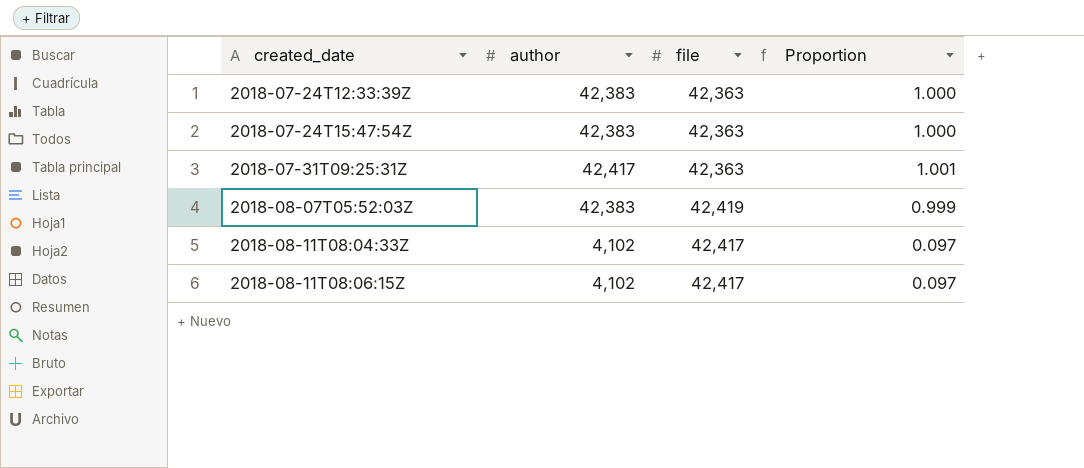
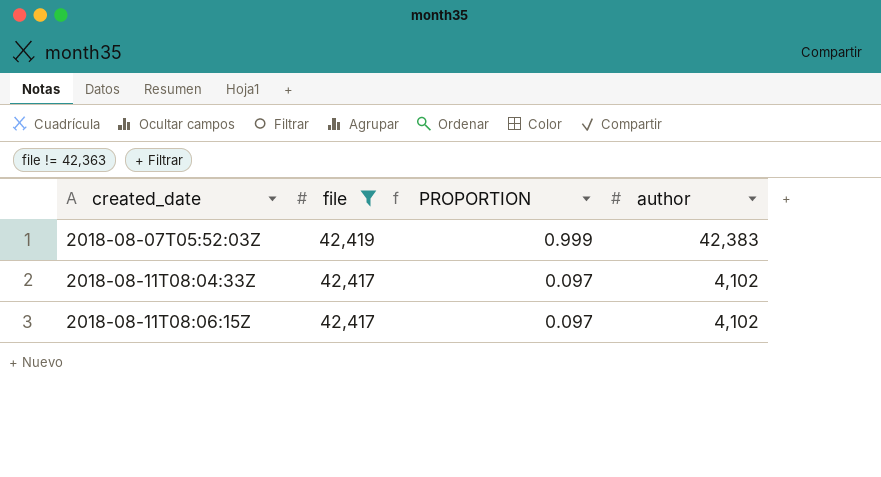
filter: none -> file != 42,363
column name: Proportion -> PROPORTION
column author | position: 2 -> 4

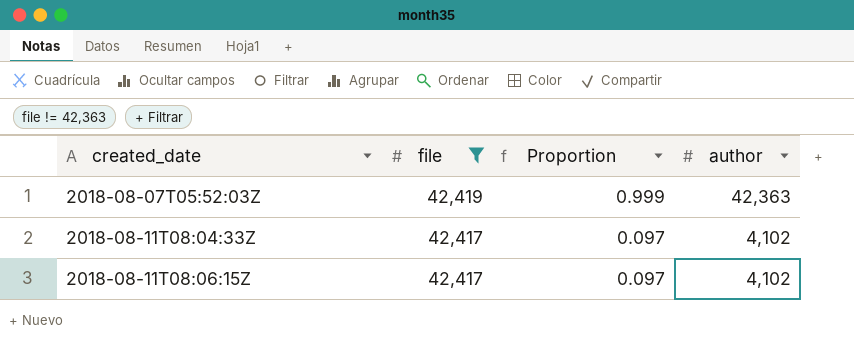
column name: PROPORTION -> Proportion
2018-08-07T05:52:03Z | author: 42,383 -> 42,363

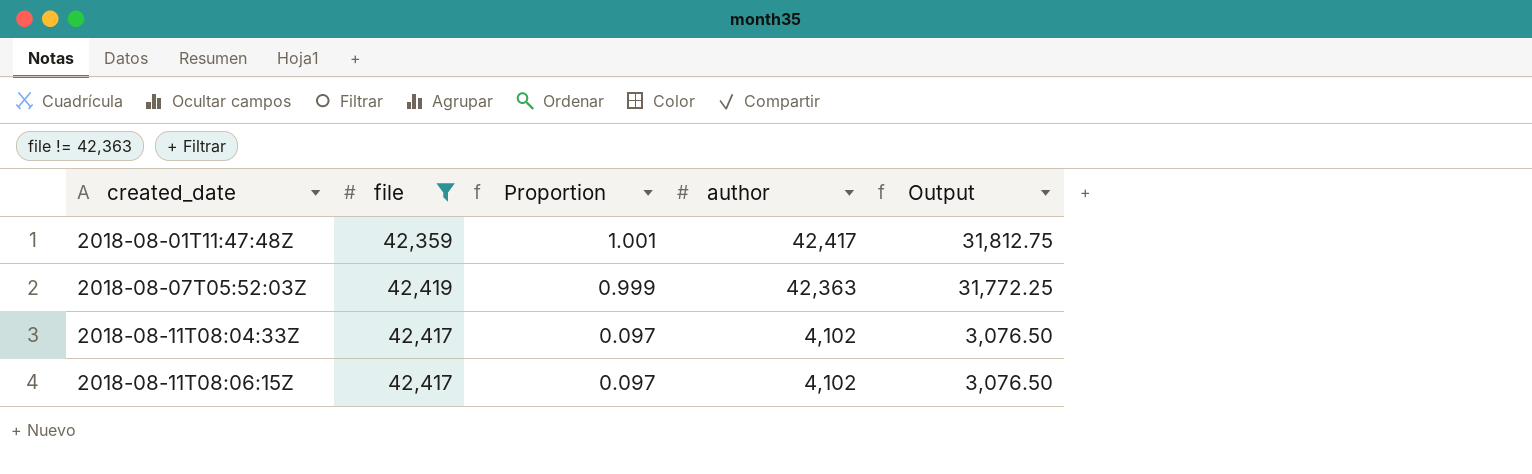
column Output | formula: none -> [author] * 0.75
row 2018-08-01T11:47:48Z: none -> 42,359 | 1.001 | 42,417 | 31,812.75

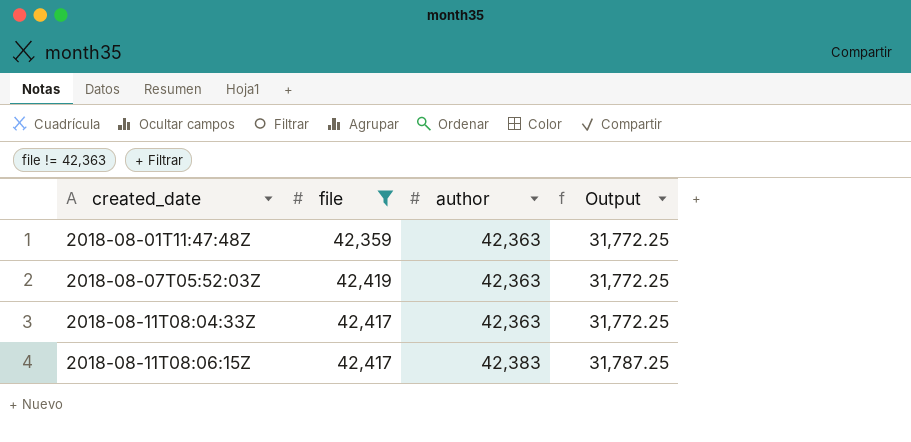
column Proportion | formula: [author] / [file] -> none
2018-08-01T11:47:48Z | author: 42,417 -> 42,363
2018-08-01T11:47:48Z | Output: 31,812.75 -> 31,772.25
2018-08-11T08:04:33Z | author: 4,102 -> 42,363
2018-08-11T08:04:33Z | Output: 3,076.50 -> 31,772.25
2018-08-11T08:06:15Z | author: 4,102 -> 42,383
2018-08-11T08:06:15Z | Output: 3,076.50 -> 31,787.25

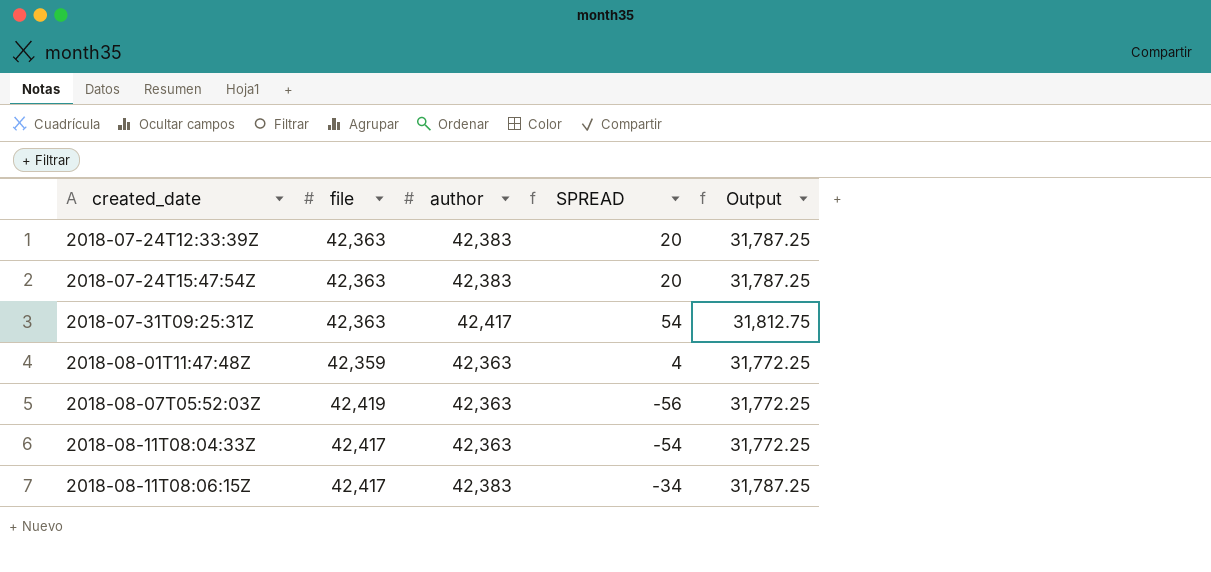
filter: file != 42,363 -> none
column SPREAD | formula: none -> [author] - [file]

